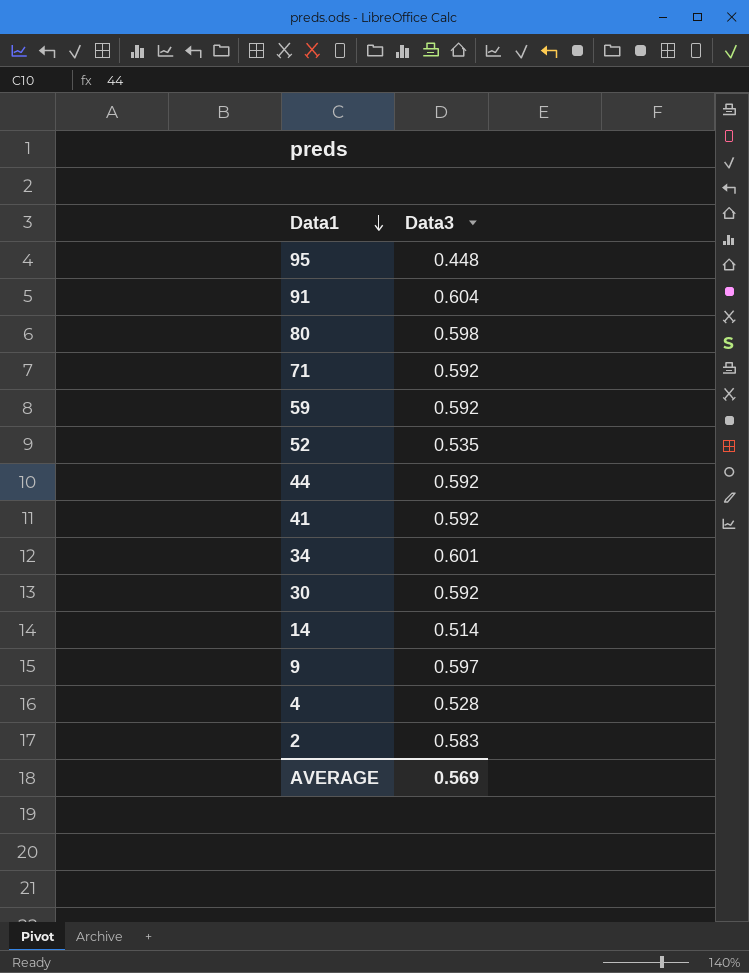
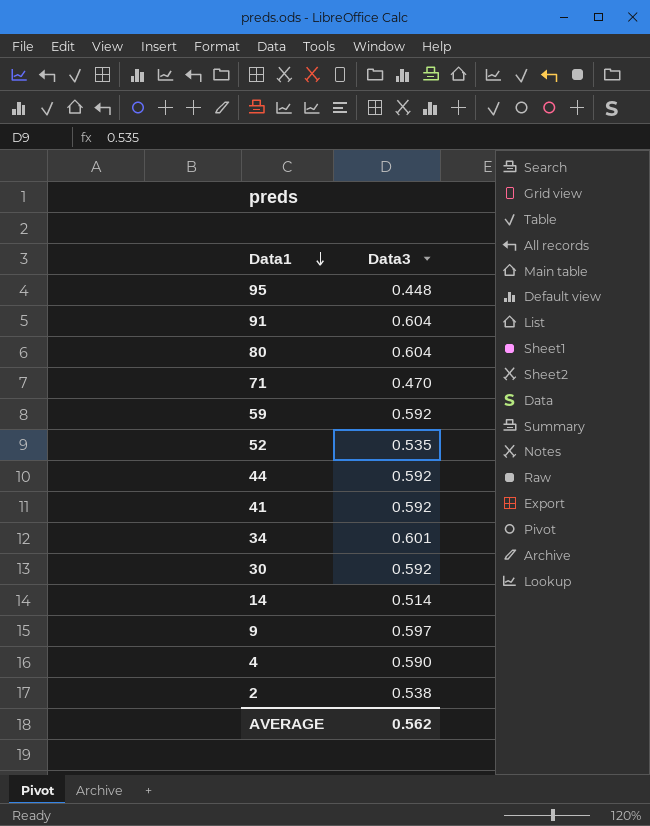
80 | Data3: 0.598 -> 0.604
71 | Data3: 0.592 -> 0.470
4 | Data3: 0.528 -> 0.590
2 | Data3: 0.583 -> 0.538
AVERAGE | Data3: 0.569 -> 0.562

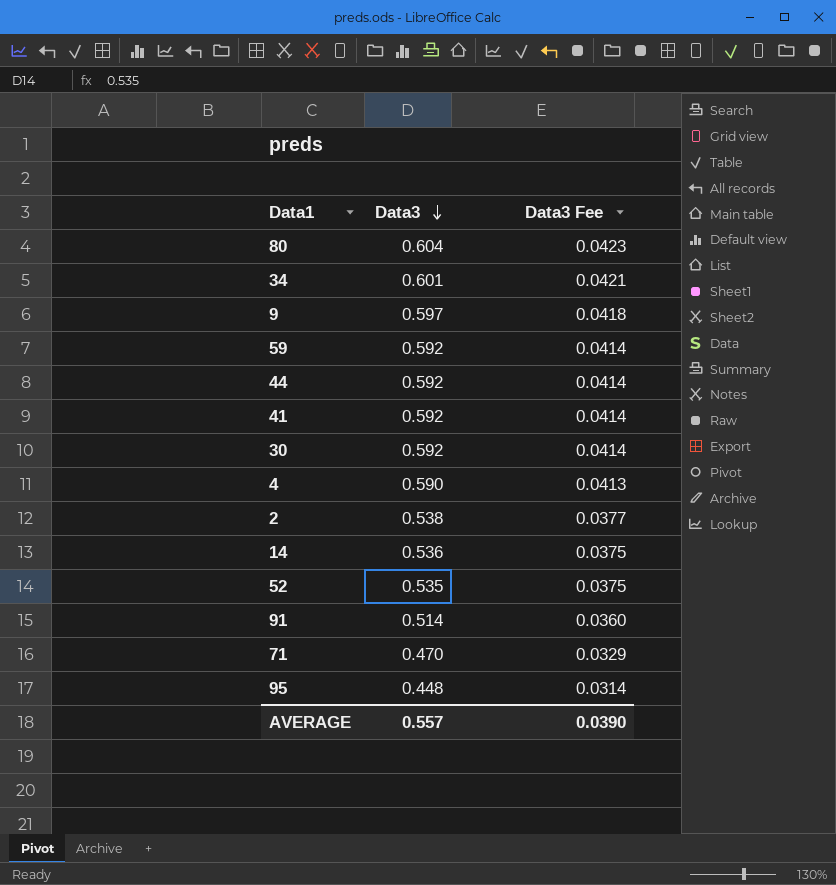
row order: Data1 descending -> Data3 descending
column Data3 Fee | formula: none -> [Data3] * 0.07
14 | Data3: 0.514 -> 0.536
91 | Data3: 0.604 -> 0.514
AVERAGE | Data3: 0.562 -> 0.557

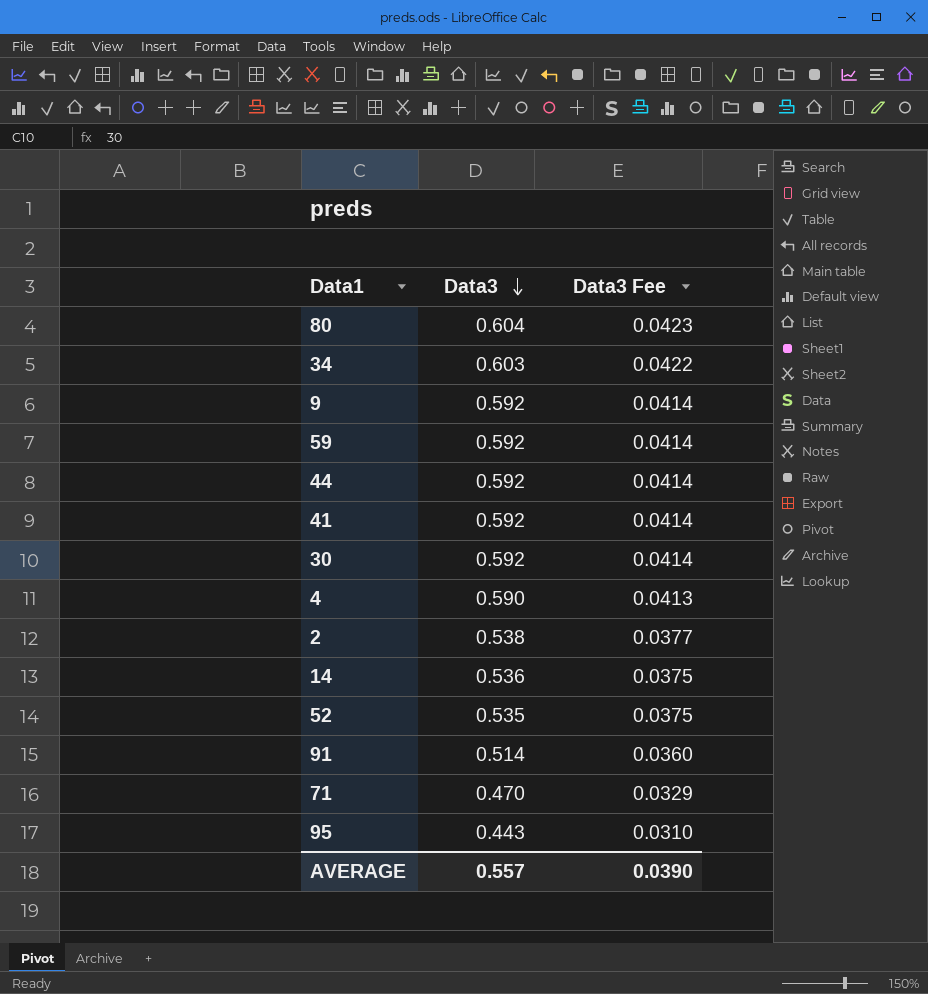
34 | Data3: 0.601 -> 0.603
34 | Data3 Fee: 0.0421 -> 0.0422
9 | Data3: 0.597 -> 0.592
9 | Data3 Fee: 0.0418 -> 0.0414
95 | Data3: 0.448 -> 0.443
95 | Data3 Fee: 0.0314 -> 0.0310

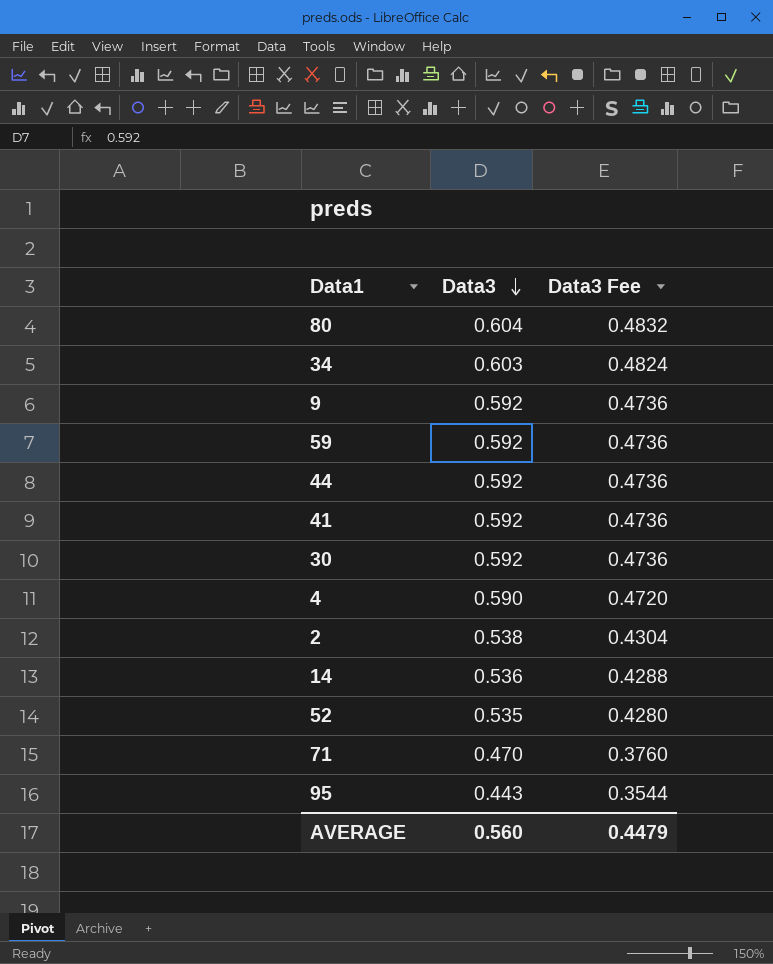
column Data3 Fee | formula: [Data3] * 0.07 -> [Data3] * 0.8
row 91: 0.514 | 0.0360 -> none
AVERAGE | Data3: 0.557 -> 0.560
AVERAGE | Data3 Fee: 0.0390 -> 0.4479

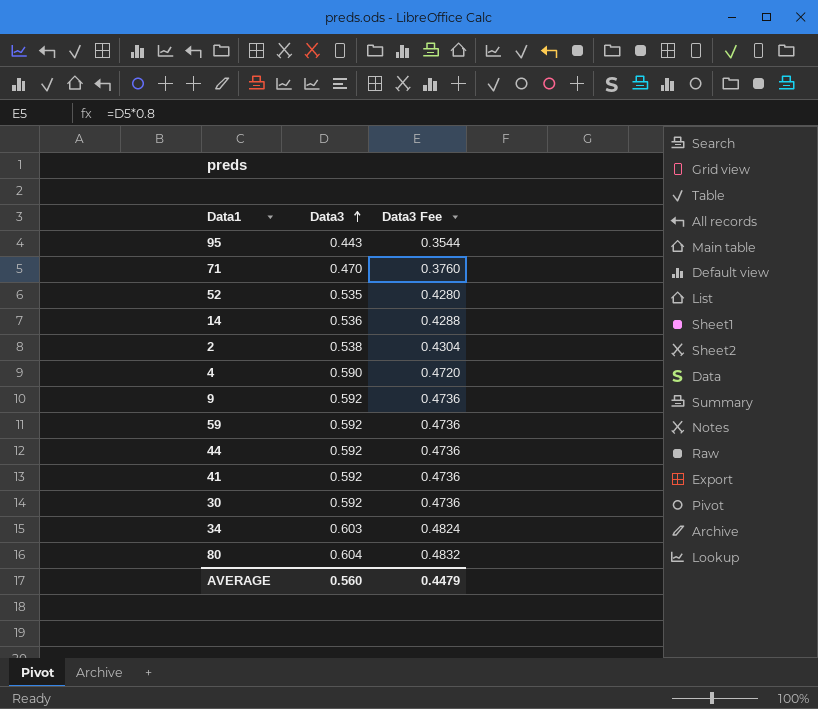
row order: Data3 descending -> Data3 ascending

